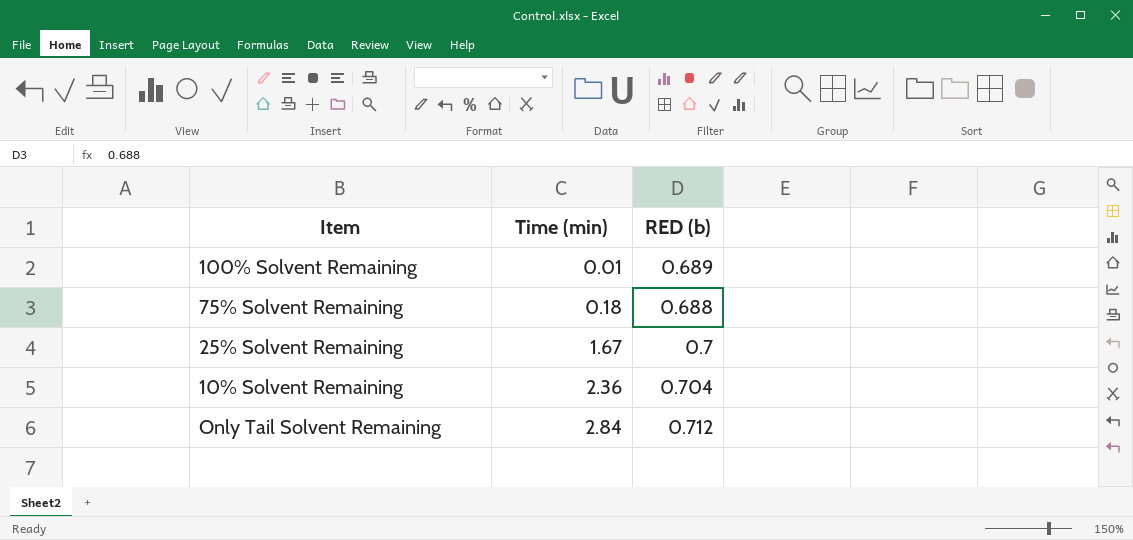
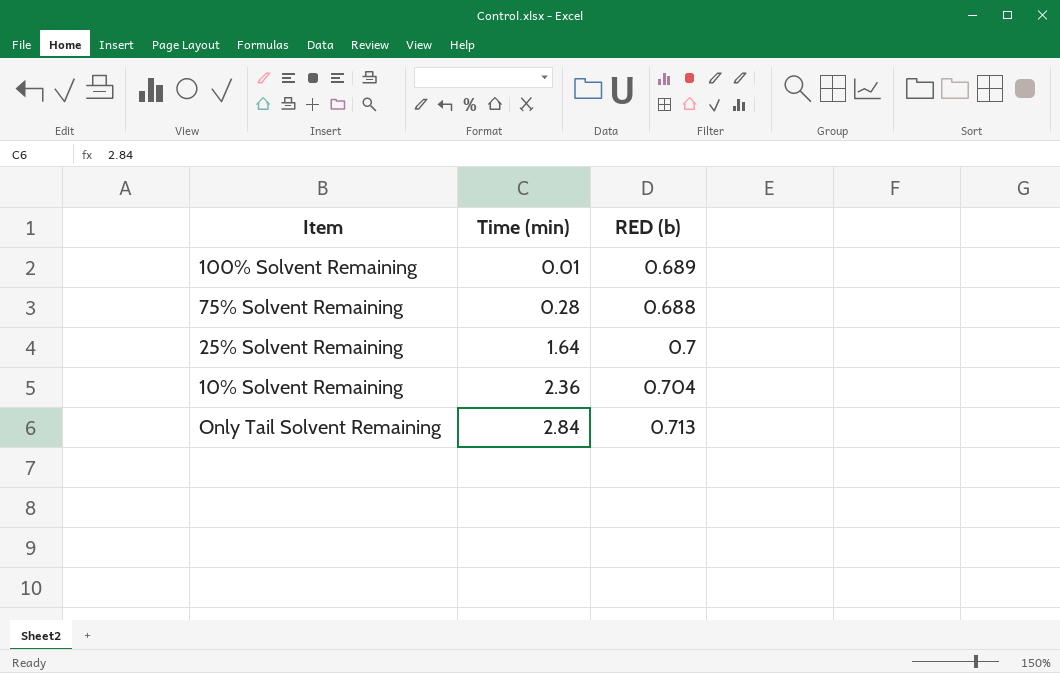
75% Solvent Remaining | Time (min): 0.18 -> 0.28
25% Solvent Remaining | Time (min): 1.67 -> 1.64
Only Tail Solvent Remaining | RED (b): 0.712 -> 0.713

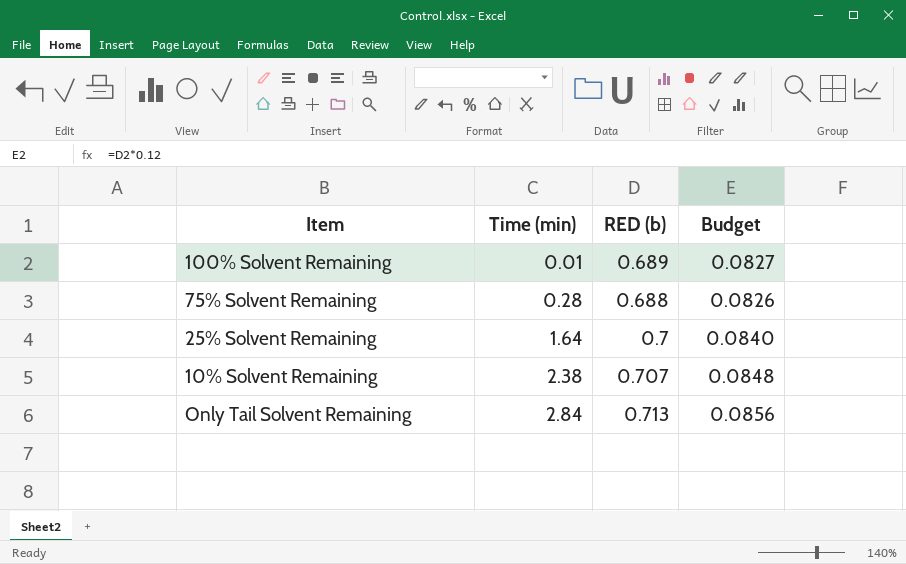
column Budget | formula: none -> [RED (b)] * 0.12
10% Solvent Remaining | Time (min): 2.36 -> 2.38
10% Solvent Remaining | RED (b): 0.704 -> 0.707

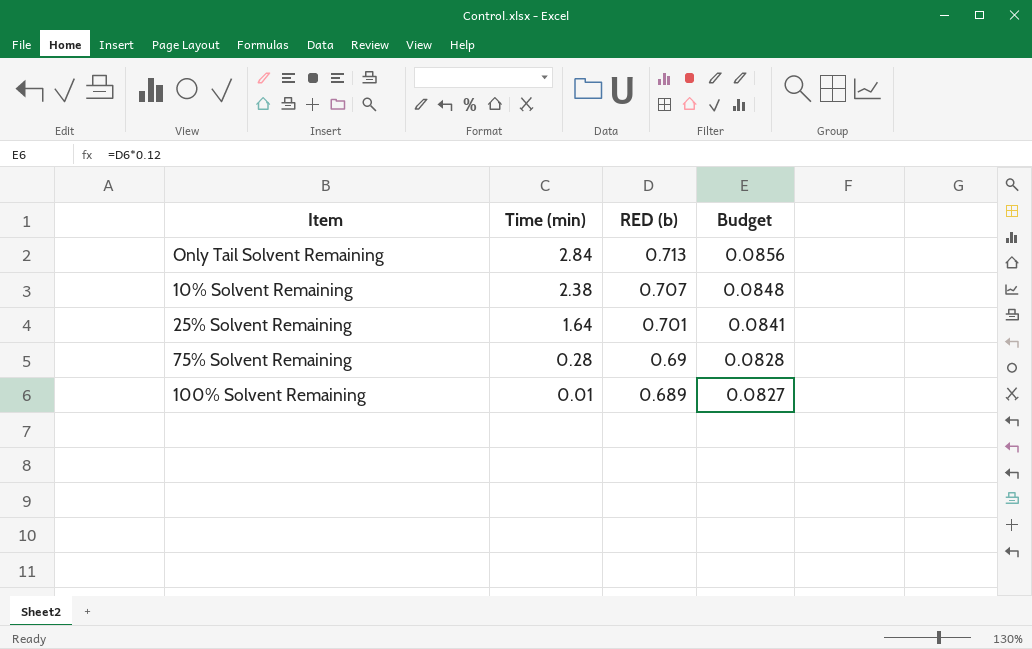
row order: Time (min) ascending -> Time (min) descending
25% Solvent Remaining | RED (b): 0.7 -> 0.701
25% Solvent Remaining | Budget: 0.0840 -> 0.0841
75% Solvent Remaining | RED (b): 0.688 -> 0.69
75% Solvent Remaining | Budget: 0.0826 -> 0.0828

